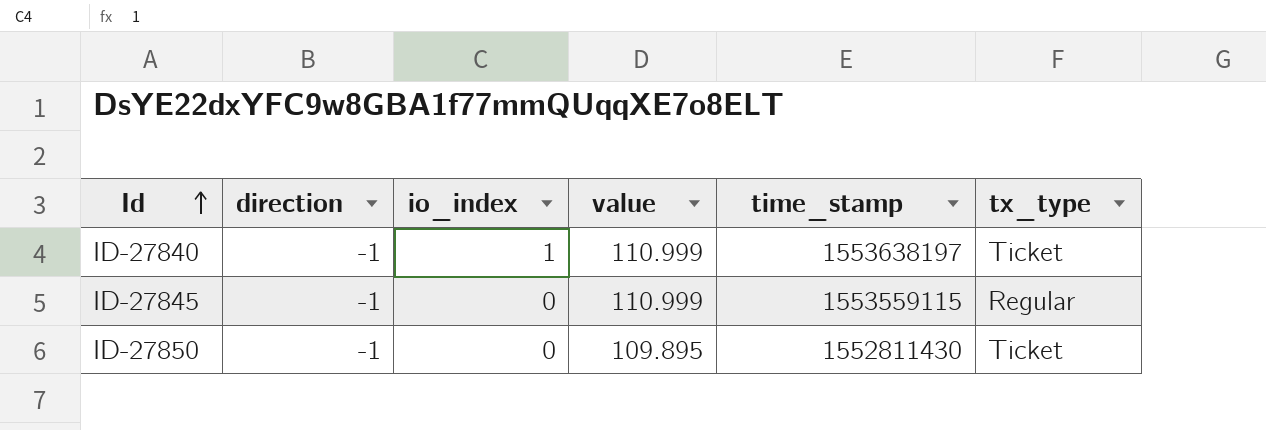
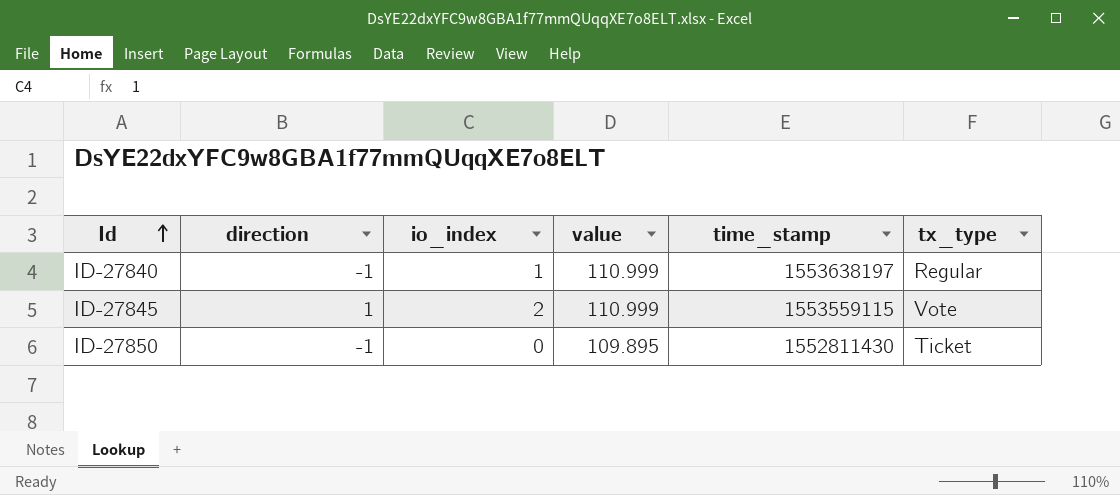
ID-27840 | tx_type: Ticket -> Regular
ID-27845 | direction: -1 -> 1
ID-27845 | io_index: 0 -> 2
ID-27845 | tx_type: Regular -> Vote

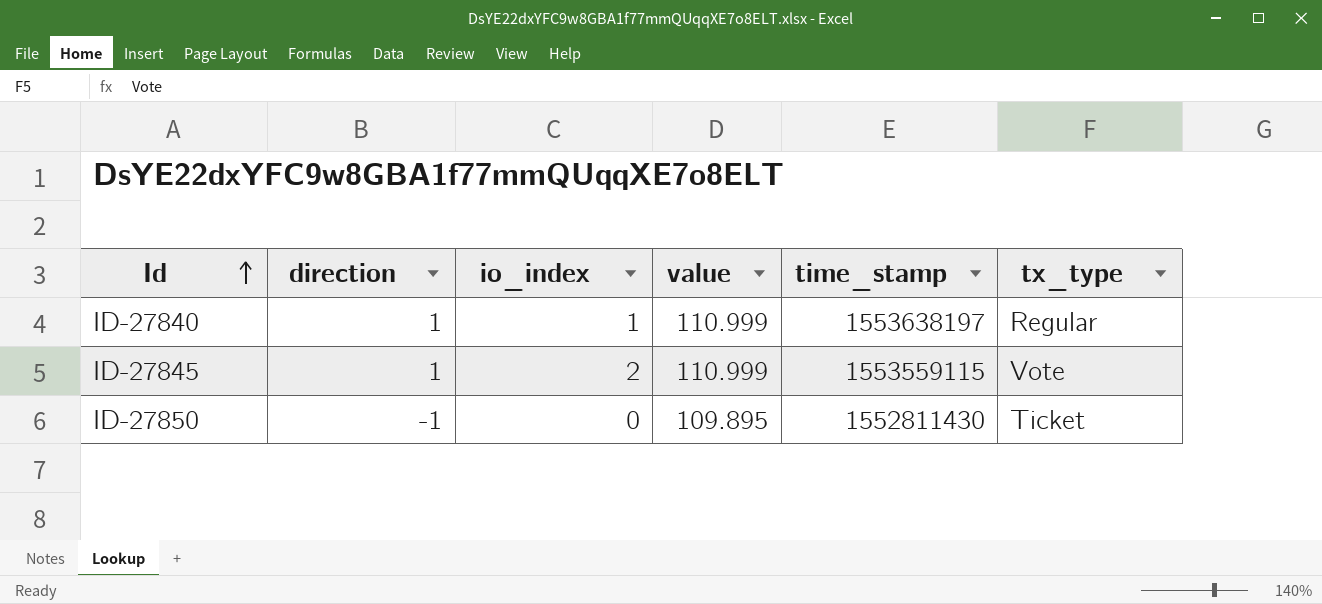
ID-27840 | direction: -1 -> 1

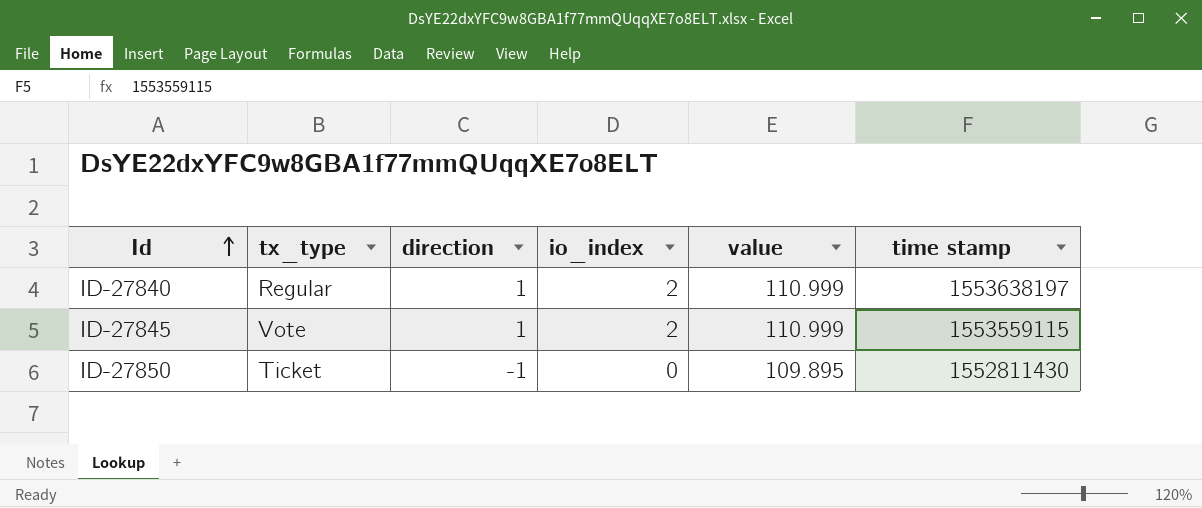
column tx_type | position: 6 -> 2
column name: time_stamp -> time stamp
ID-27840 | io_index: 1 -> 2

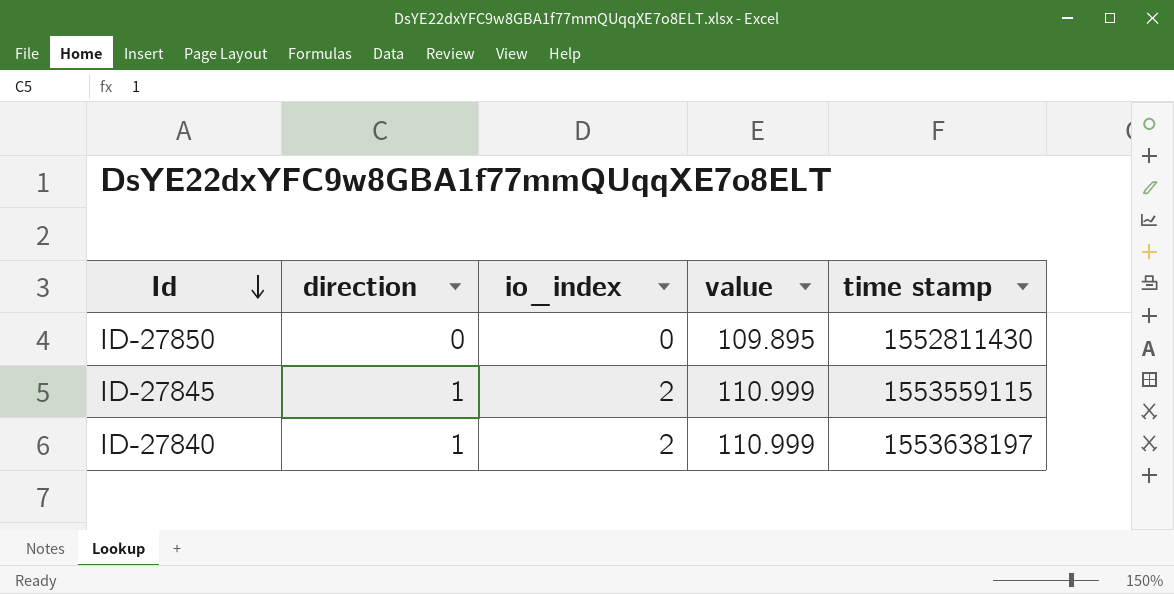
row order: Id ascending -> Id descending
column tx_type | position: 2 -> none
ID-27850 | direction: -1 -> 0

